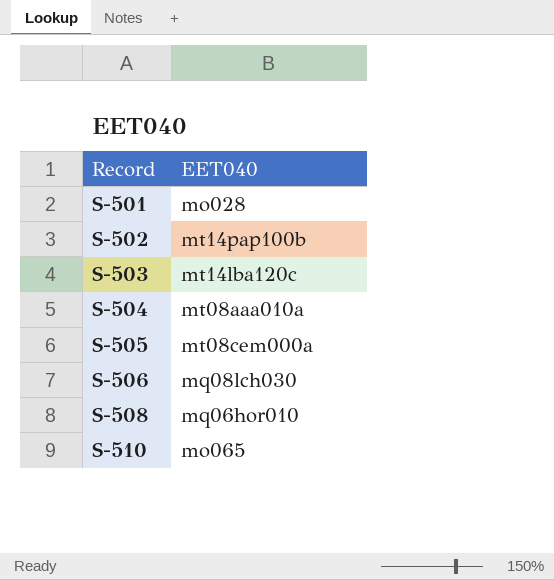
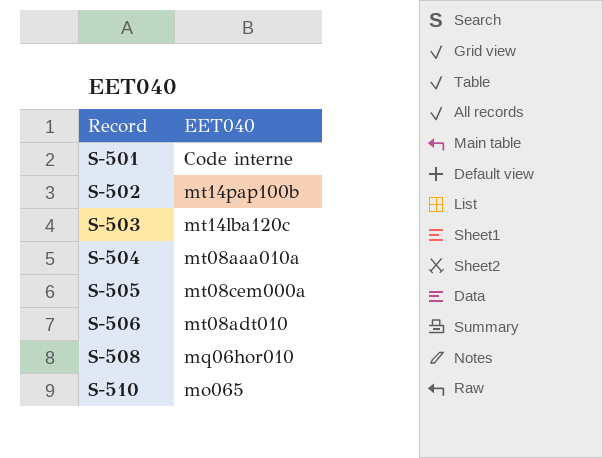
S-501 | EET040: mo028 -> Code interne
S-506 | EET040: mq08lch030 -> mt08adt010

